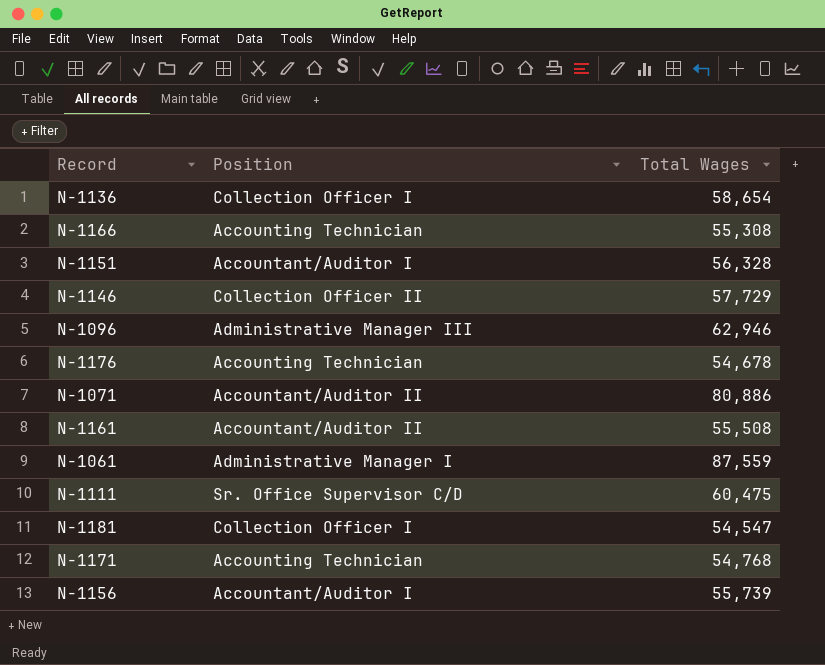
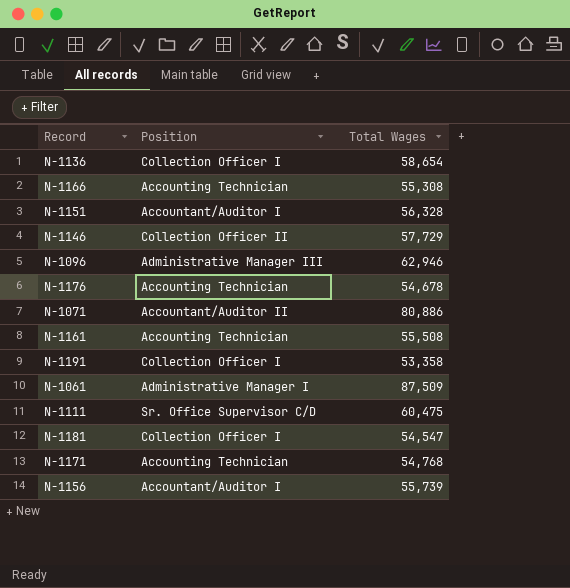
N-1161 | Position: Accountant/Auditor II -> Accounting Technician
row N-1191: none -> Collection Officer I | 53,358
N-1061 | Total Wages: 87,559 -> 87,509

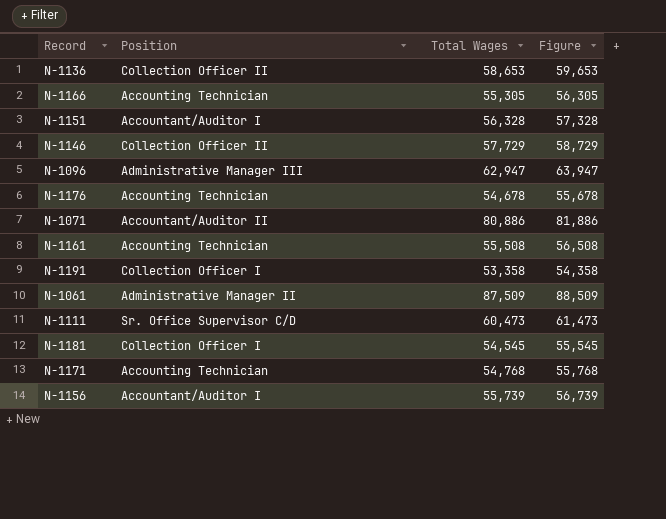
column Figure | formula: none -> [Total Wages] + 1000
N-1136 | Position: Collection Officer I -> Collection Officer II
N-1136 | Total Wages: 58,654 -> 58,653
N-1166 | Total Wages: 55,308 -> 55,305
N-1096 | Total Wages: 62,946 -> 62,947
N-1061 | Position: Administrative Manager I -> Administrative Manager II
N-1111 | Total Wages: 60,475 -> 60,473
N-1181 | Total Wages: 54,547 -> 54,545

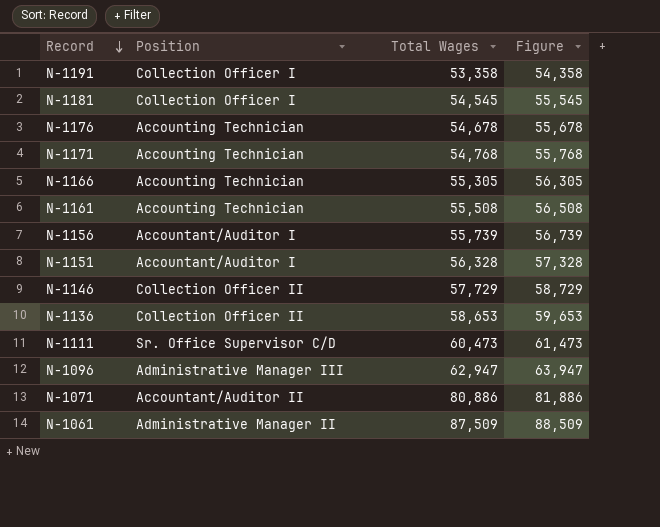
row order: none -> Record descending

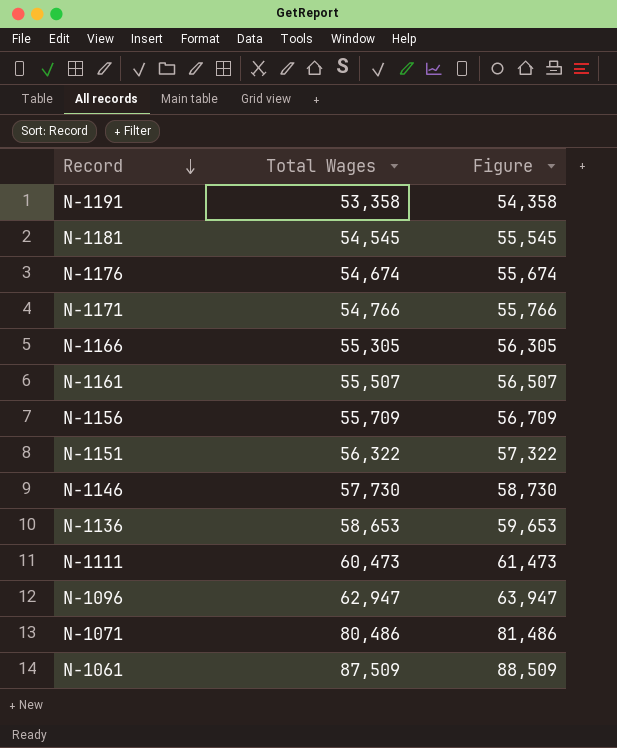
column Position | position: 2 -> none
N-1176 | Total Wages: 54,678 -> 54,674
N-1176 | Figure: 55,678 -> 55,674
N-1171 | Total Wages: 54,768 -> 54,766
N-1171 | Figure: 55,768 -> 55,766
N-1161 | Total Wages: 55,508 -> 55,507
N-1161 | Figure: 56,508 -> 56,507
N-1156 | Total Wages: 55,739 -> 55,709
N-1156 | Figure: 56,739 -> 56,709
N-1151 | Total Wages: 56,328 -> 56,322
N-1151 | Figure: 57,328 -> 57,322
N-1146 | Total Wages: 57,729 -> 57,730
N-1146 | Figure: 58,729 -> 58,730
N-1071 | Total Wages: 80,886 -> 80,486
N-1071 | Figure: 81,886 -> 81,486

